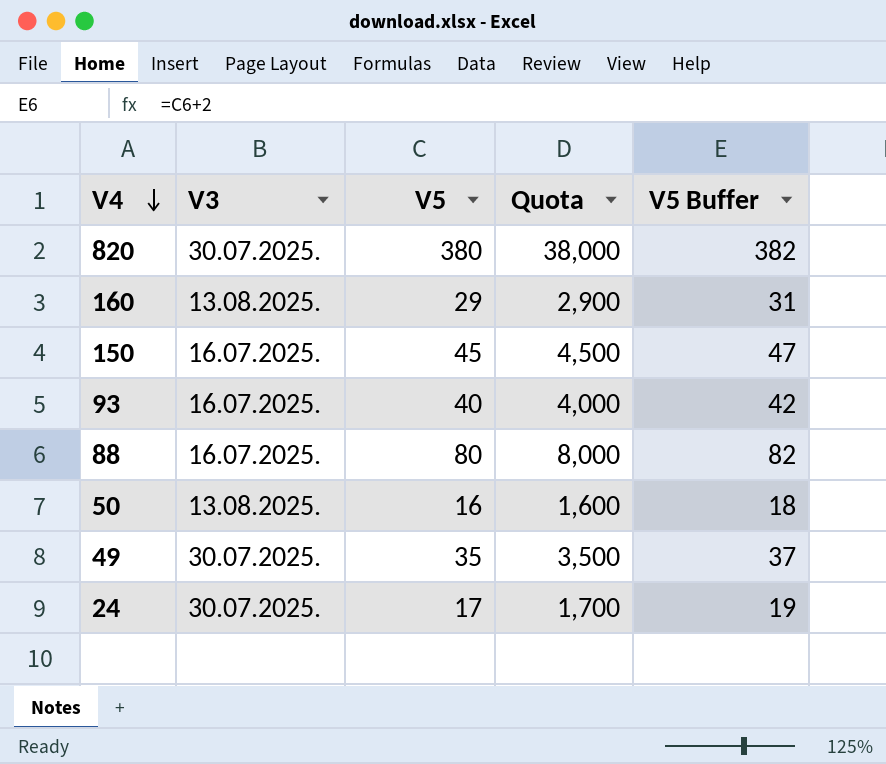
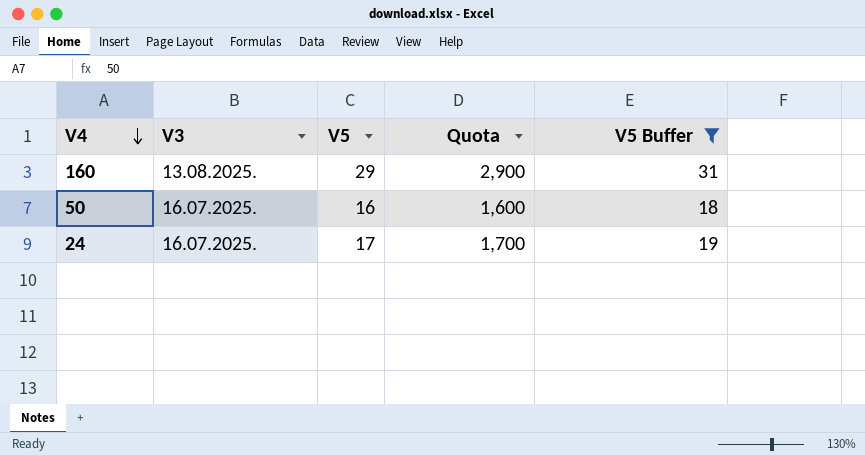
filter: none -> V5 Buffer <= 31
50 | V3: 13.08.2025. -> 16.07.2025.
24 | V3: 30.07.2025. -> 16.07.2025.

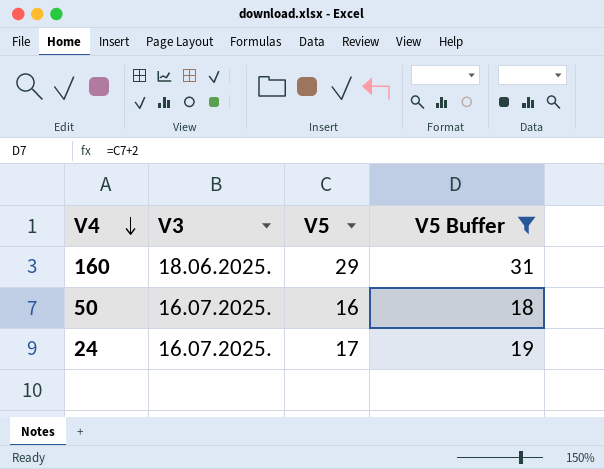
column Quota | formula: [V5] * 100 -> none
160 | V3: 13.08.2025. -> 18.06.2025.

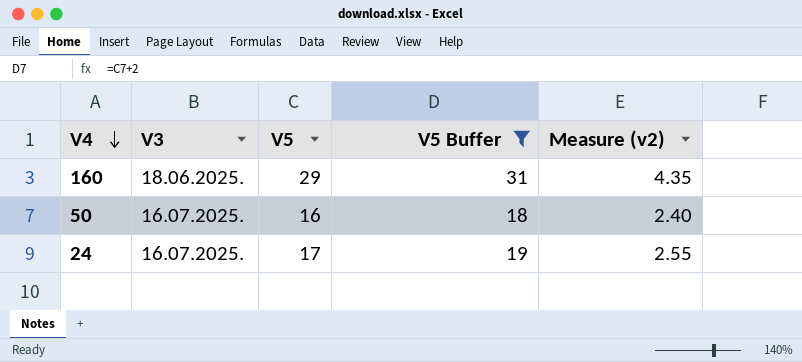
column Measure (v2) | formula: none -> [V5] * 0.15

